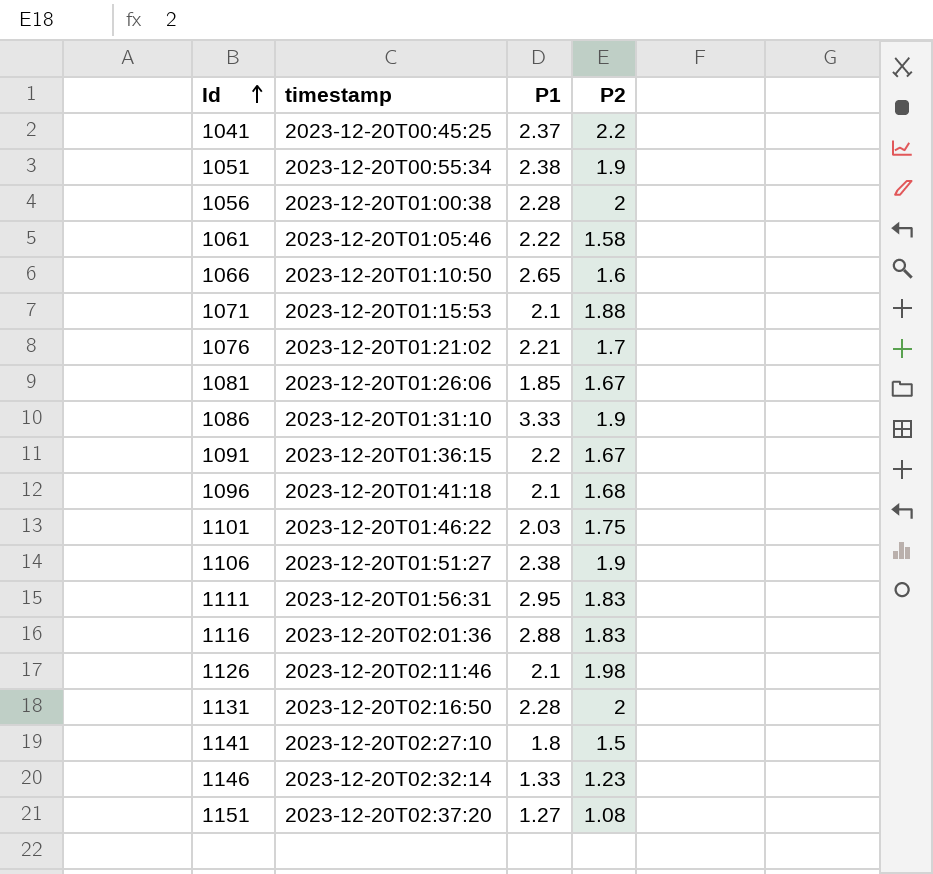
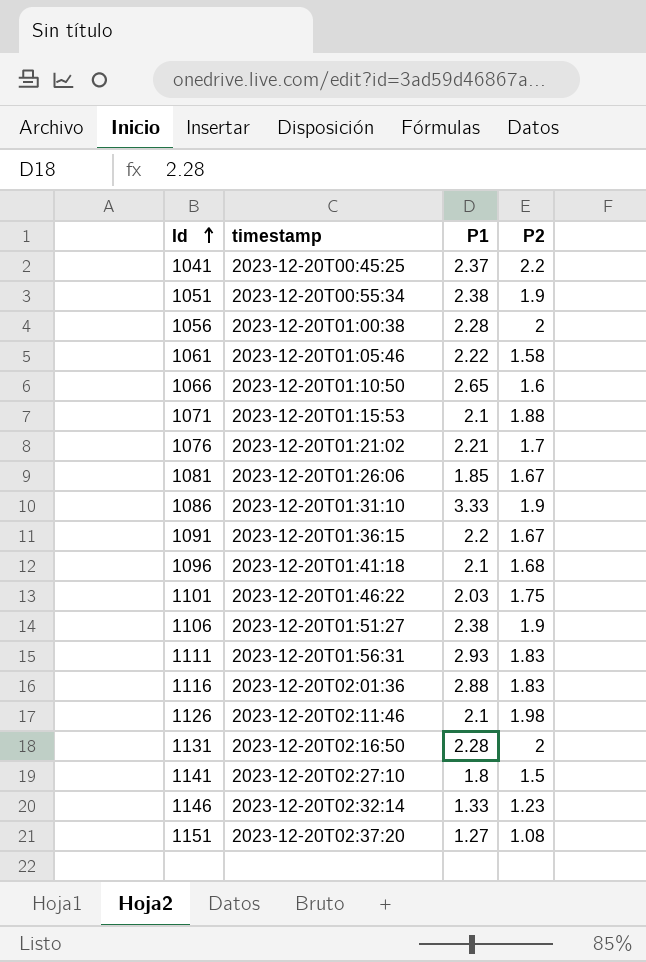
1111 | P1: 2.95 -> 2.93

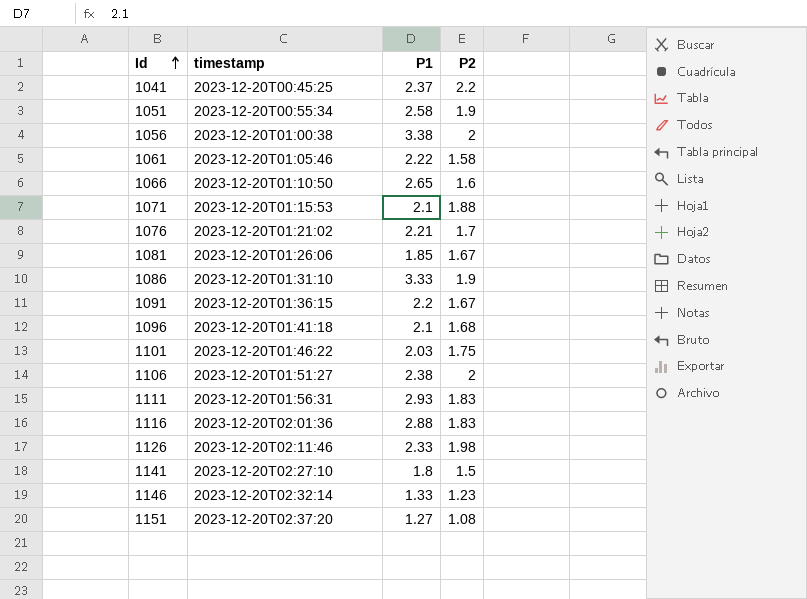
row 1131: 2023-12-20T02:16:50 | 2.28 | 2 -> none
1051 | P1: 2.38 -> 2.58
1056 | P1: 2.28 -> 3.38
1106 | P2: 1.9 -> 2
1126 | P1: 2.1 -> 2.33

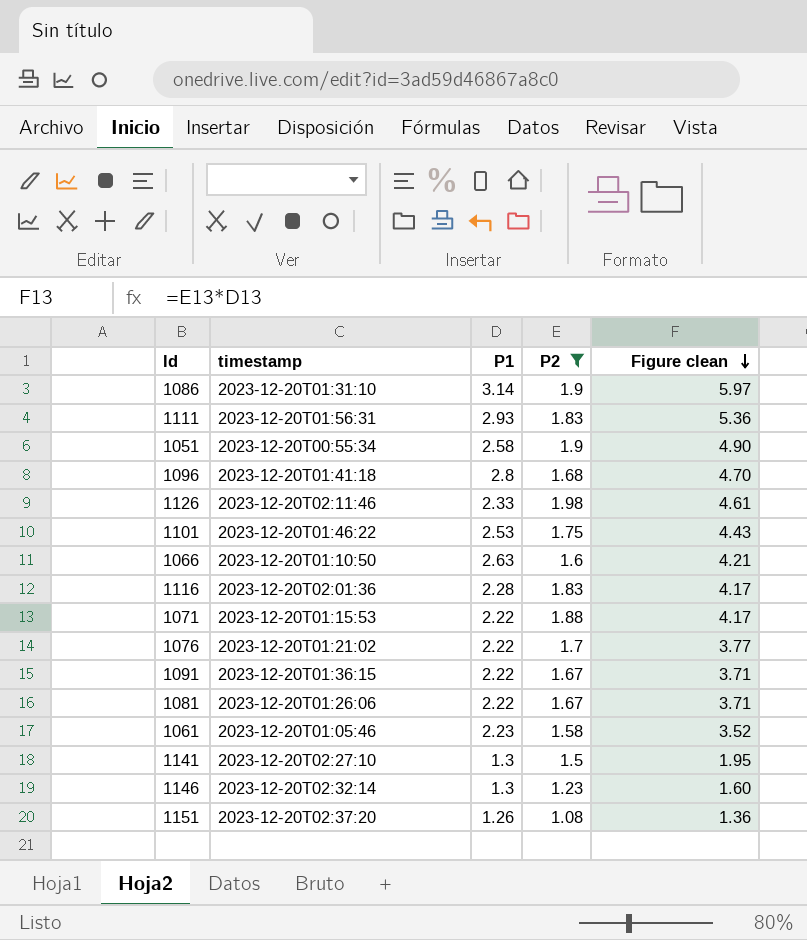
filter: none -> P2 <= 1.98
row order: Id ascending -> Figure clean descending
column Figure clean | formula: none -> [P1] * [P2]
1086 | P1: 3.33 -> 3.14
1096 | P1: 2.1 -> 2.8
1101 | P1: 2.03 -> 2.53
1066 | P1: 2.65 -> 2.63
1116 | P1: 2.88 -> 2.28
1071 | P1: 2.1 -> 2.22
1076 | P1: 2.21 -> 2.22
1091 | P1: 2.2 -> 2.22
1081 | P1: 1.85 -> 2.22
1061 | P1: 2.22 -> 2.23
1141 | P1: 1.8 -> 1.3
1146 | P1: 1.33 -> 1.3
1151 | P1: 1.27 -> 1.26

